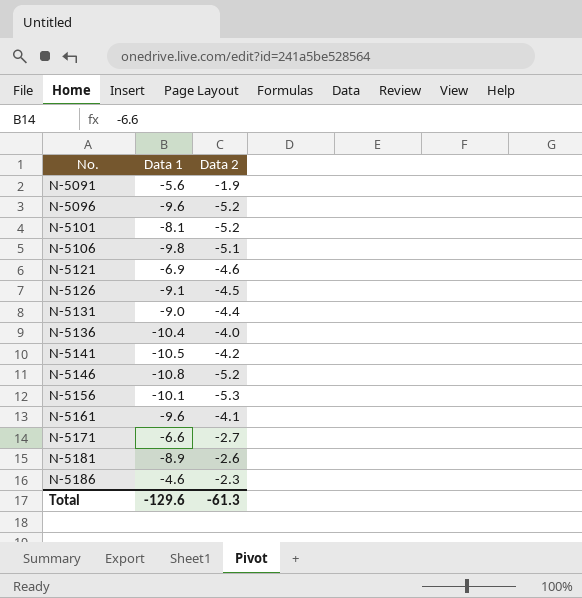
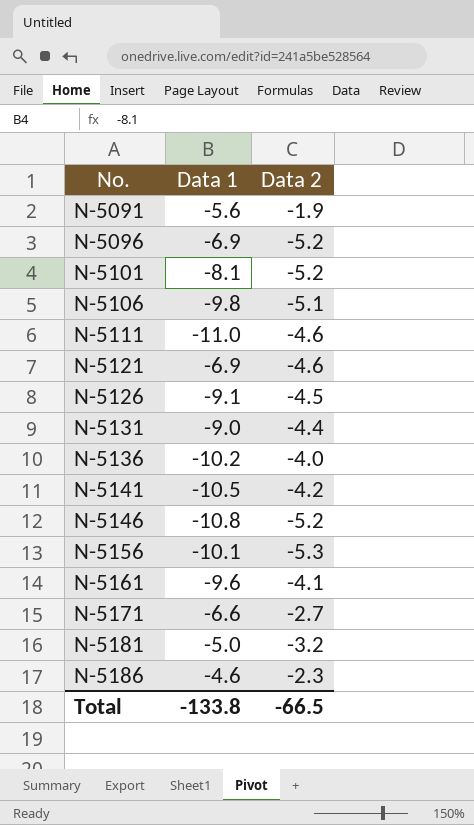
N-5096 | Data 1: -9.6 -> -6.9
row N-5111: none -> -11.0 | -4.6
N-5136 | Data 1: -10.4 -> -10.2
N-5181 | Data 1: -8.9 -> -5.0
N-5181 | Data 2: -2.6 -> -3.2
Total | Data 1: -129.6 -> -133.8
Total | Data 2: -61.3 -> -66.5

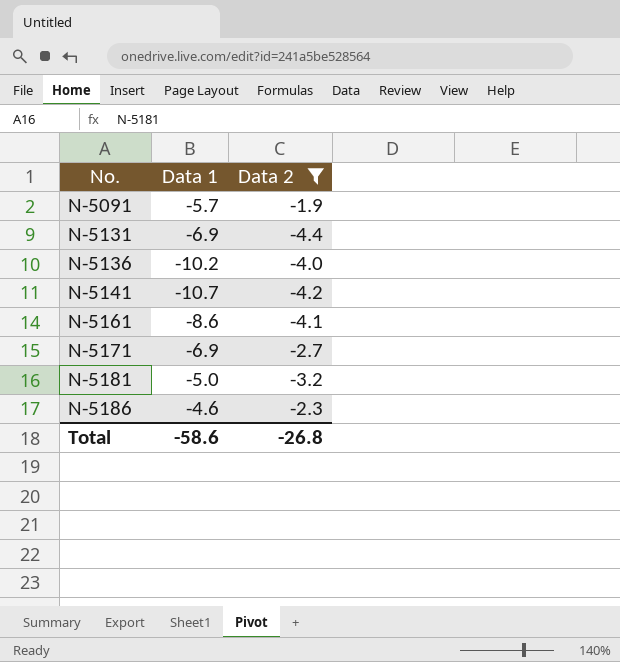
filter: none -> Data 2 >= -4.4
N-5091 | Data 1: -5.6 -> -5.7
N-5131 | Data 1: -9.0 -> -6.9
N-5141 | Data 1: -10.5 -> -10.7
N-5161 | Data 1: -9.6 -> -8.6
N-5171 | Data 1: -6.6 -> -6.9
Total | Data 1: -133.8 -> -58.6
Total | Data 2: -66.5 -> -26.8

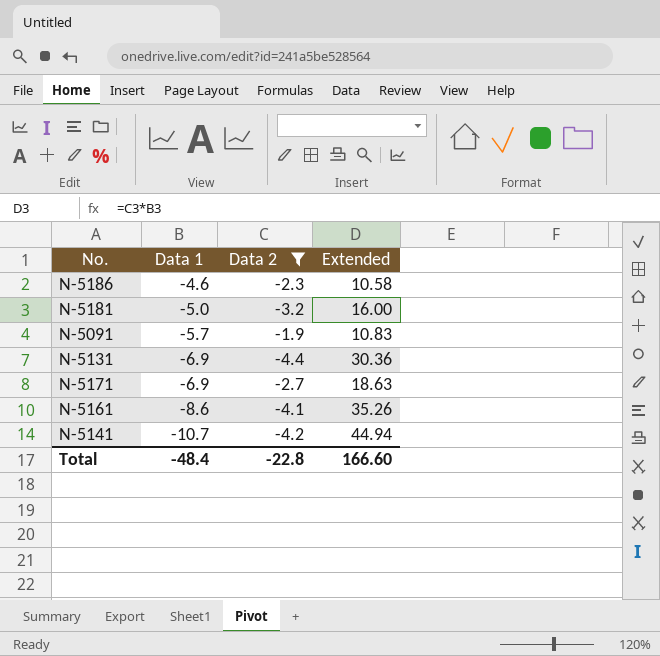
row order: No. ascending -> Data 1 descending
column Extended | formula: none -> [Data 1] * [Data 2]
row N-5136: -10.2 | -4.0 -> none
Total | Data 1: -58.6 -> -48.4
Total | Data 2: -26.8 -> -22.8

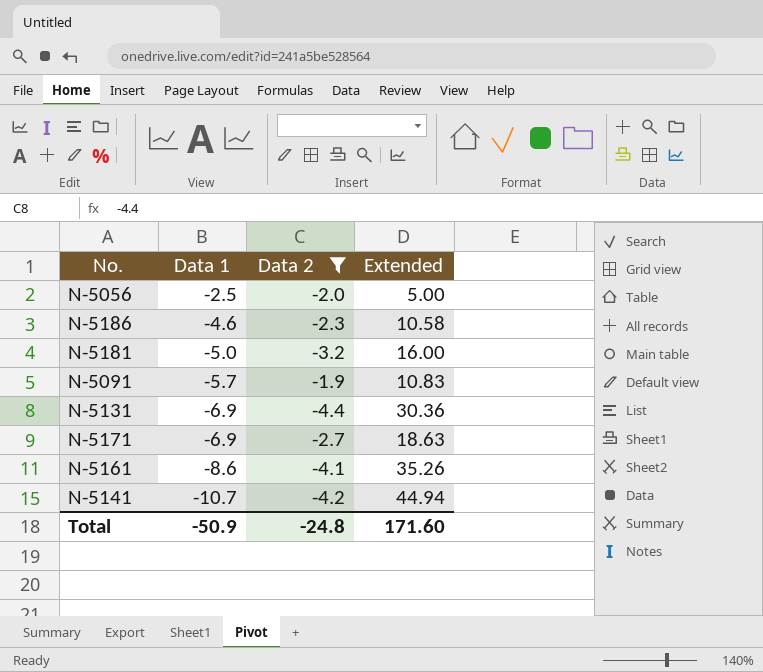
row N-5056: none -> -2.5 | -2.0 | 5.00
Total | Data 1: -48.4 -> -50.9
Total | Data 2: -22.8 -> -24.8
Total | Extended: 166.60 -> 171.60

